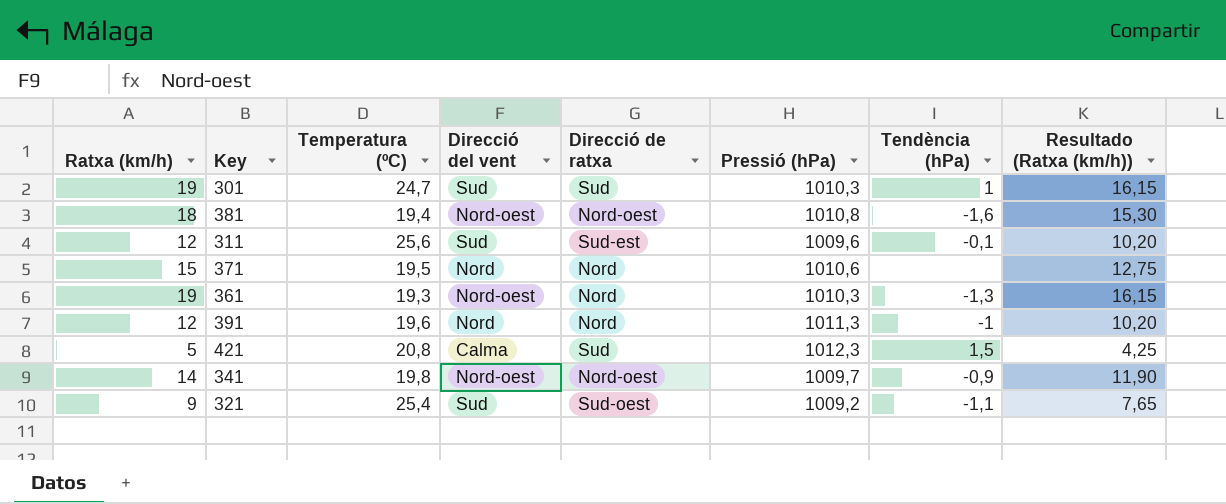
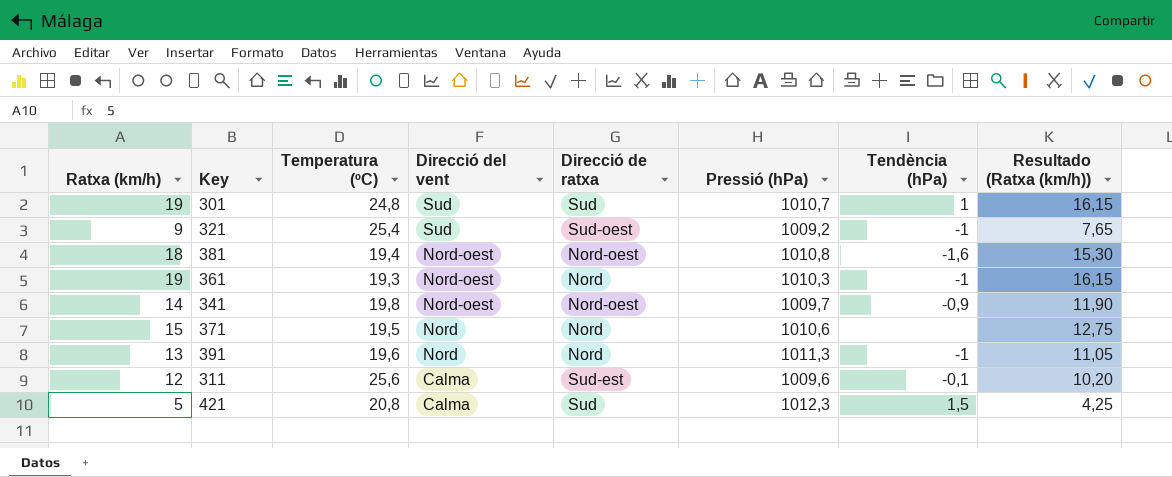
row order: none -> Direcció del vent descending
301 | Temperatura (ºC): 24,7 -> 24,8
301 | Pressió (hPa): 1010,3 -> 1010,7
321 | Tendència (hPa): -1,1 -> -1
361 | Tendència (hPa): -1,3 -> -1
391 | Ratxa (km/h): 12 -> 13
391 | Resultado (Ratxa (km/h)): 10,20 -> 11,05
311 | Direcció del vent: Sud -> Calma

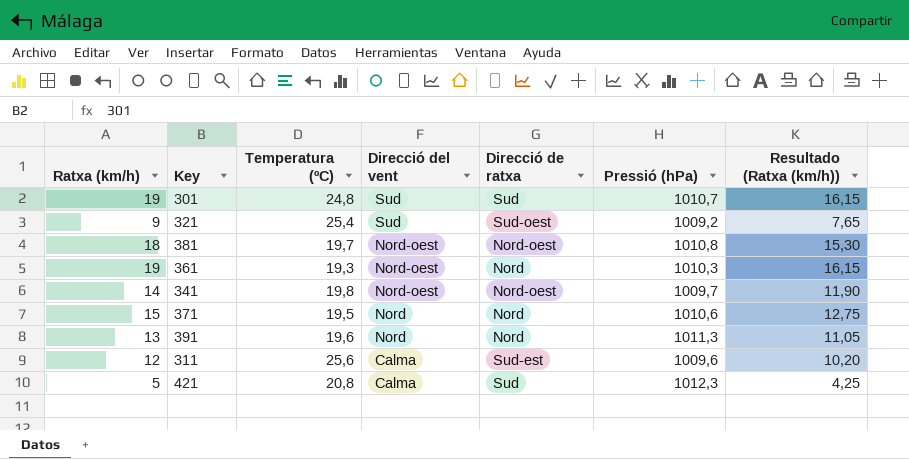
column Tendència (hPa) | position: 7 -> none
381 | Temperatura (ºC): 19,4 -> 19,7

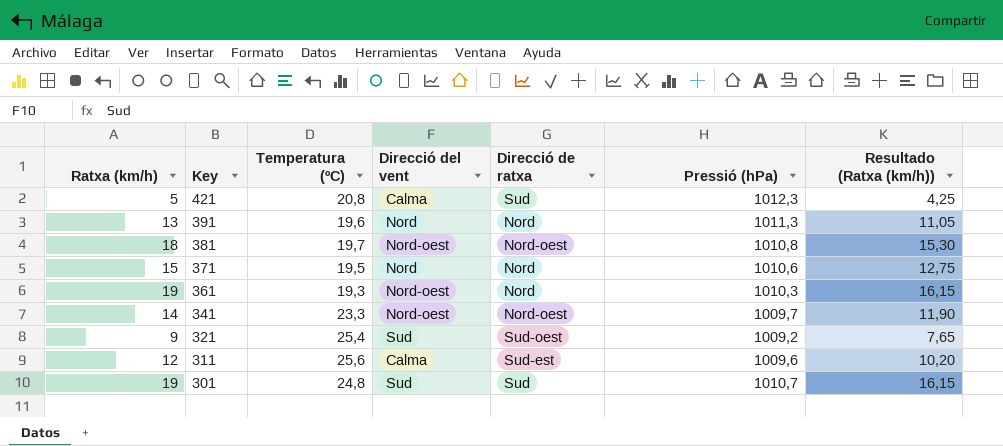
row order: Direcció del vent descending -> Key descending
341 | Temperatura (ºC): 19,8 -> 23,3

